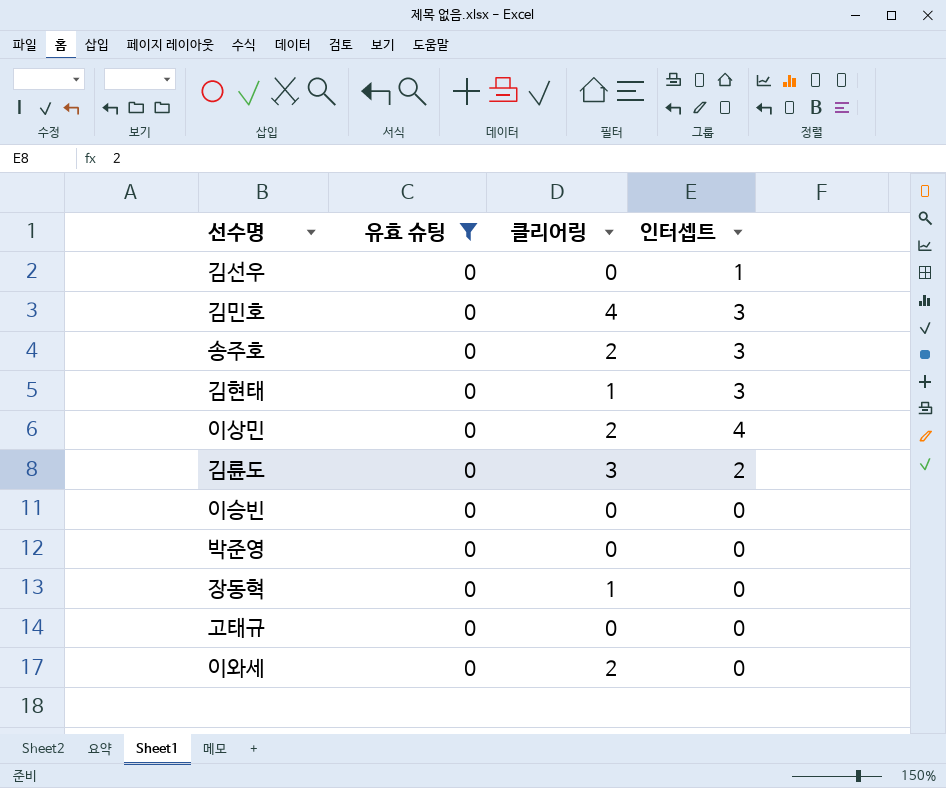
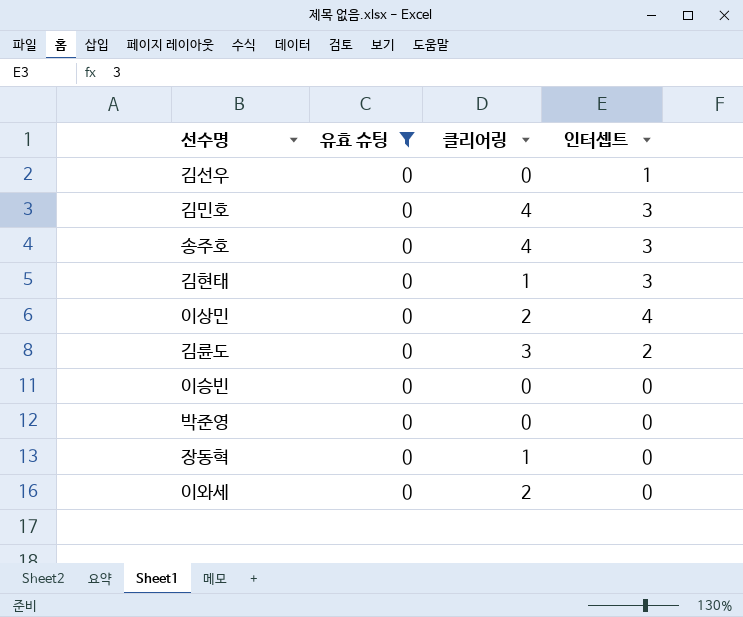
row 고태규: 0 | 0 | 0 -> none
송주호 | 클리어링: 2 -> 4

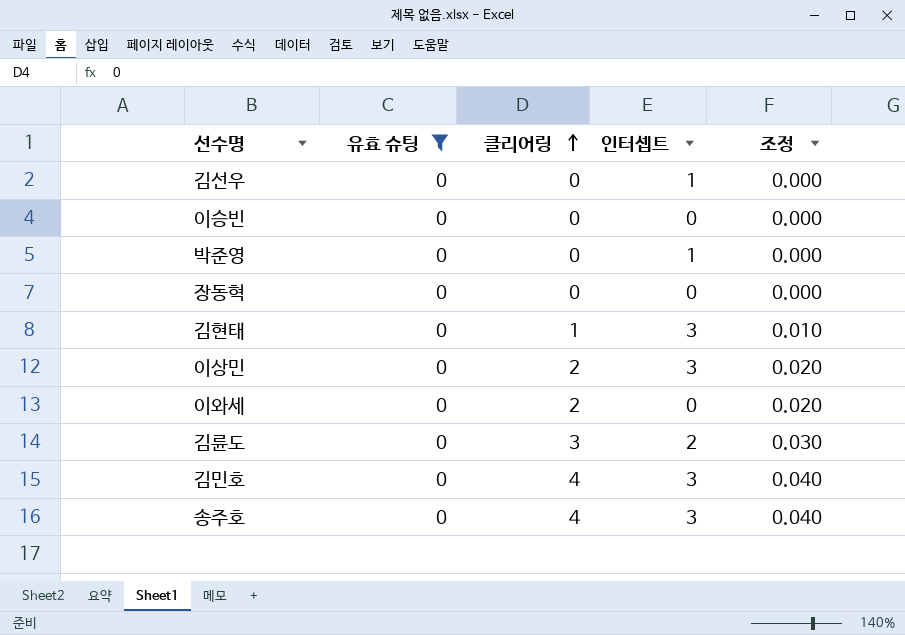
row order: none -> 클리어링 ascending
column 조정 | formula: none -> [클리어링] * 0.01
박준영 | 인터셉트: 0 -> 1
장동혁 | 클리어링: 1 -> 0
이상민 | 인터셉트: 4 -> 3

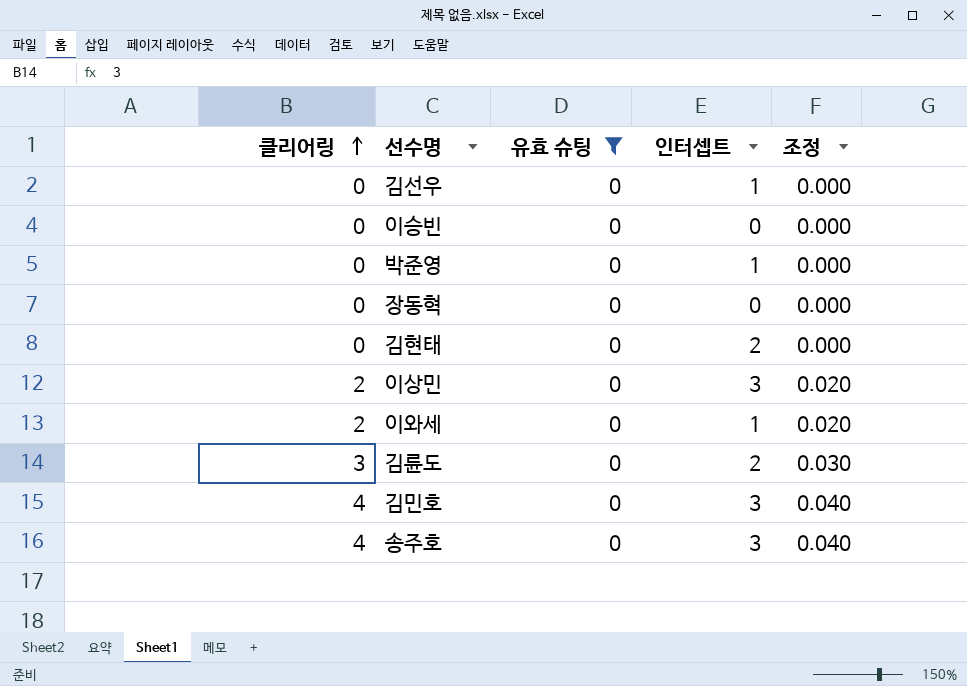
column 클리어링 | position: 3 -> 1
김현태 | 클리어링: 1 -> 0
김현태 | 인터셉트: 3 -> 2
김현태 | 조정: 0.010 -> 0.000
이와세 | 인터셉트: 0 -> 1

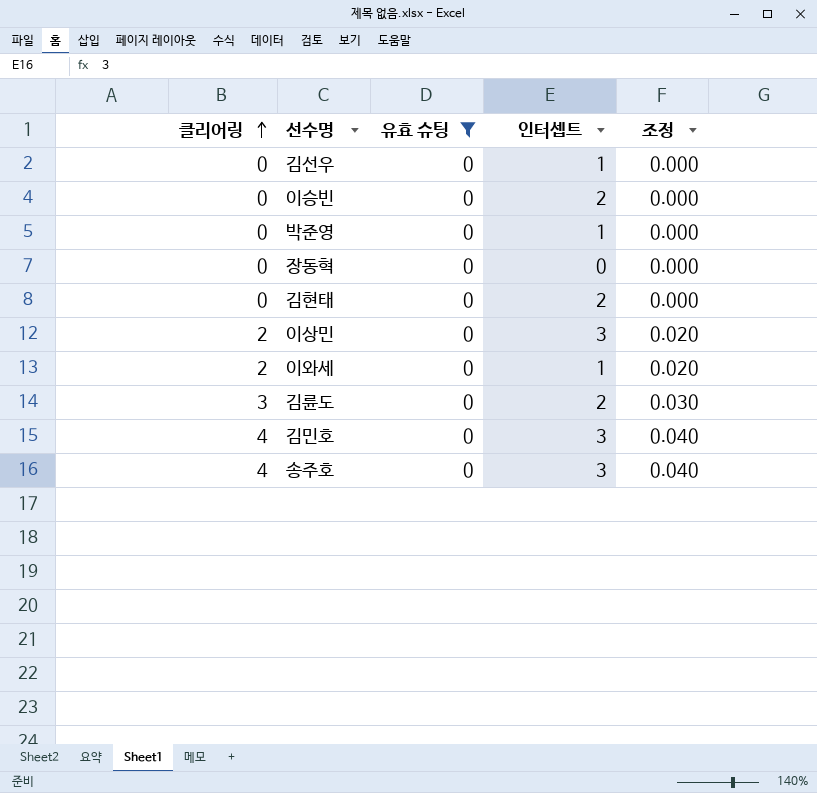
이승빈 | 인터셉트: 0 -> 2

